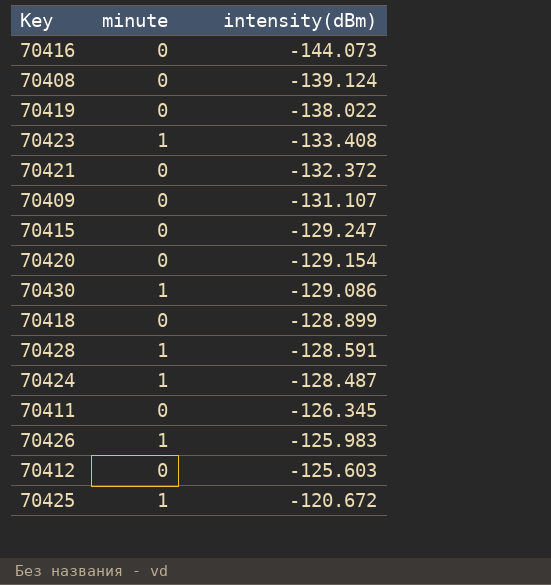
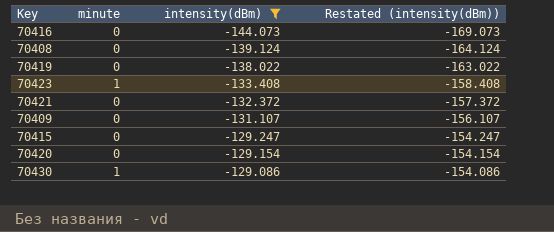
filter: none -> intensity(dBm) <= -129.086
column Restated (intensity(dBm)) | formula: none -> [intensity(dBm)] - 25

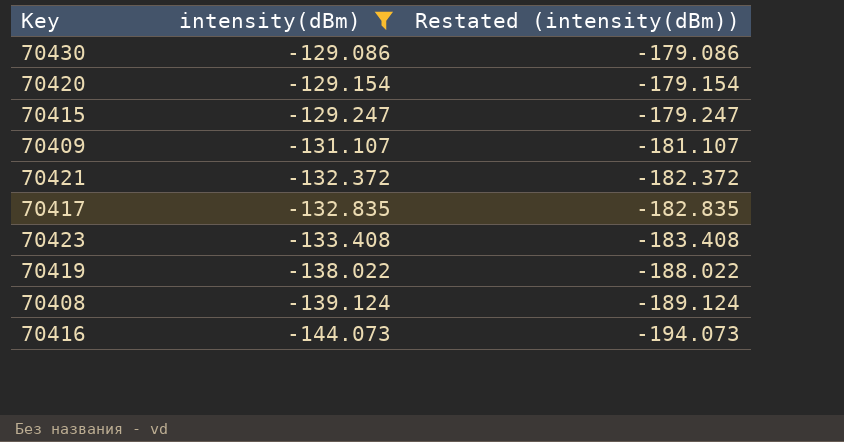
row order: intensity(dBm) ascending -> intensity(dBm) descending
column minute | position: 2 -> none
column Restated (intensity(dBm)) | formula: [intensity(dBm)] - 25 -> [intensity(dBm)] - 50
row 70417: none -> -132.835 | -182.835

